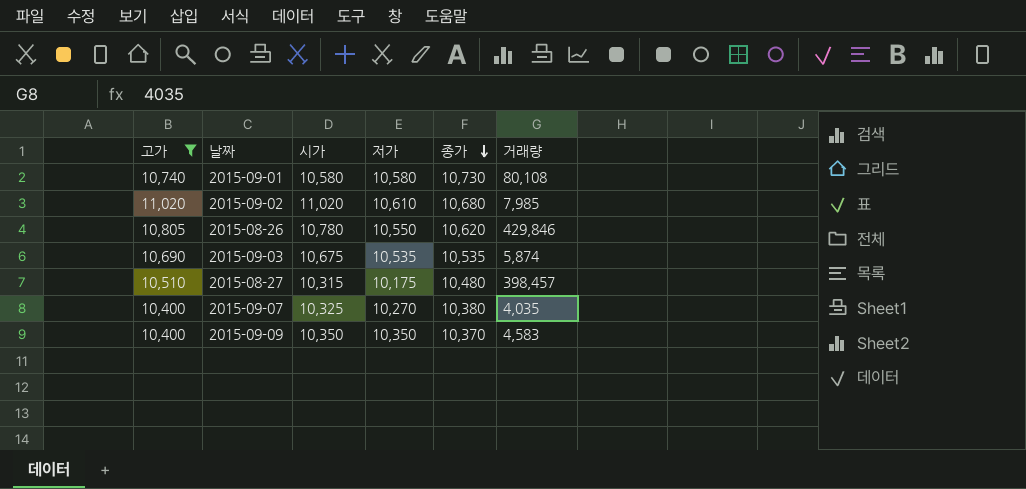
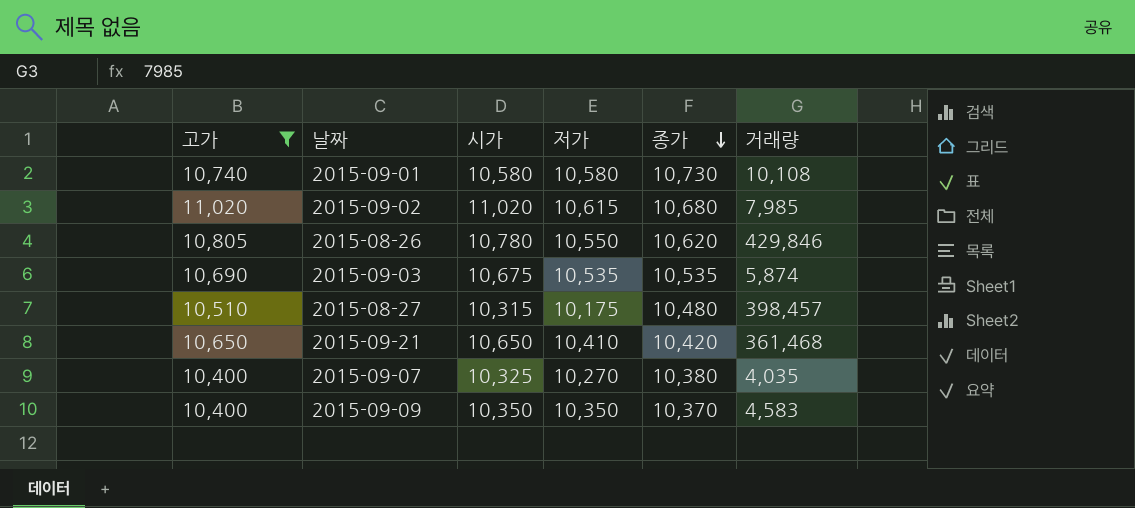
2015-09-01 | 거래량: 80,108 -> 10,108
2015-09-02 | 저가: 10,610 -> 10,615
row 2015-09-21: none -> 10,650 | 10,650 | 10,410 | 10,420 | 361,468

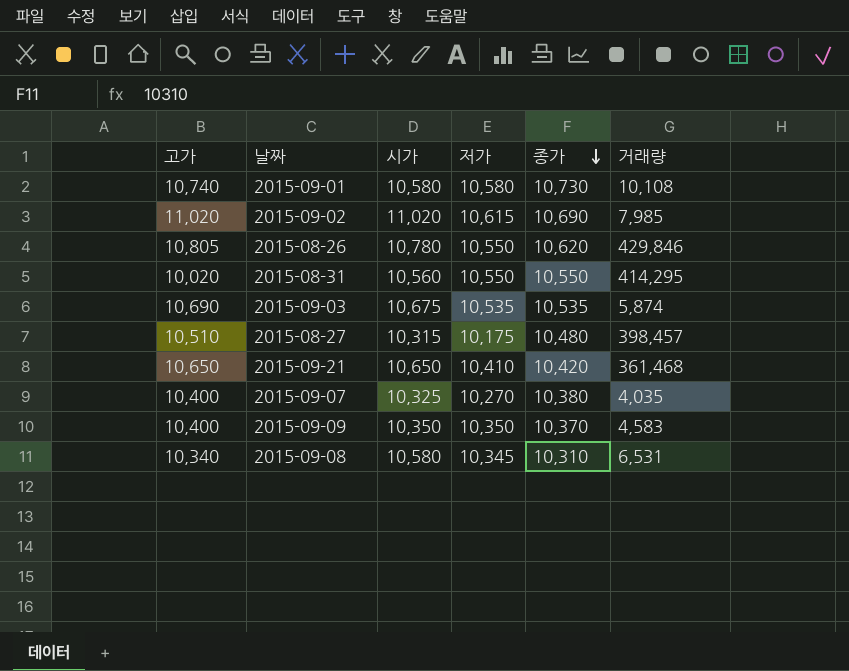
filter: 고가 >= 10,400 -> none
2015-09-02 | 종가: 10,680 -> 10,690

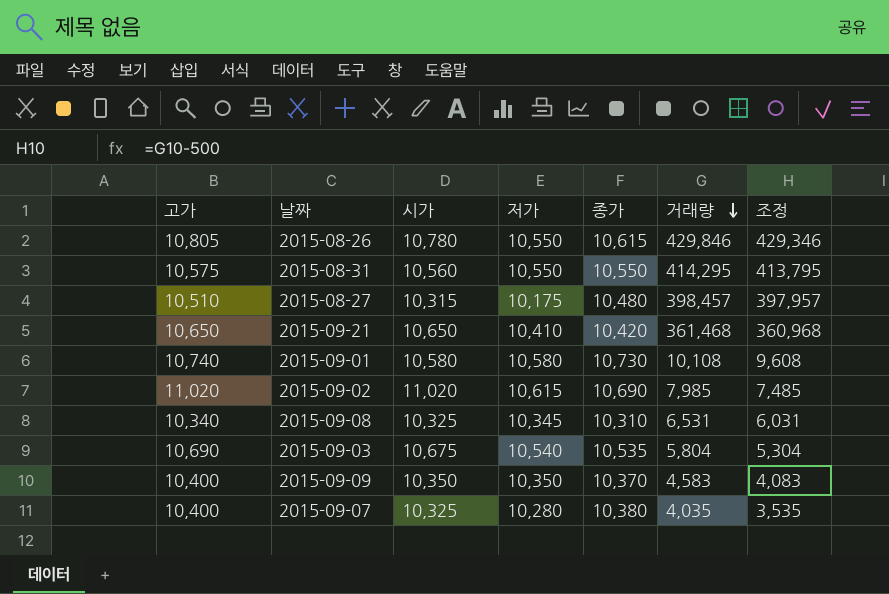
row order: 종가 descending -> 거래량 descending
column 조정 | formula: none -> [거래량] - 500
2015-08-26 | 종가: 10,620 -> 10,615
2015-08-31 | 고가: 10,020 -> 10,575
2015-09-08 | 시가: 10,580 -> 10,325
2015-09-03 | 저가: 10,535 -> 10,540
2015-09-03 | 거래량: 5,874 -> 5,804
2015-09-07 | 저가: 10,270 -> 10,280

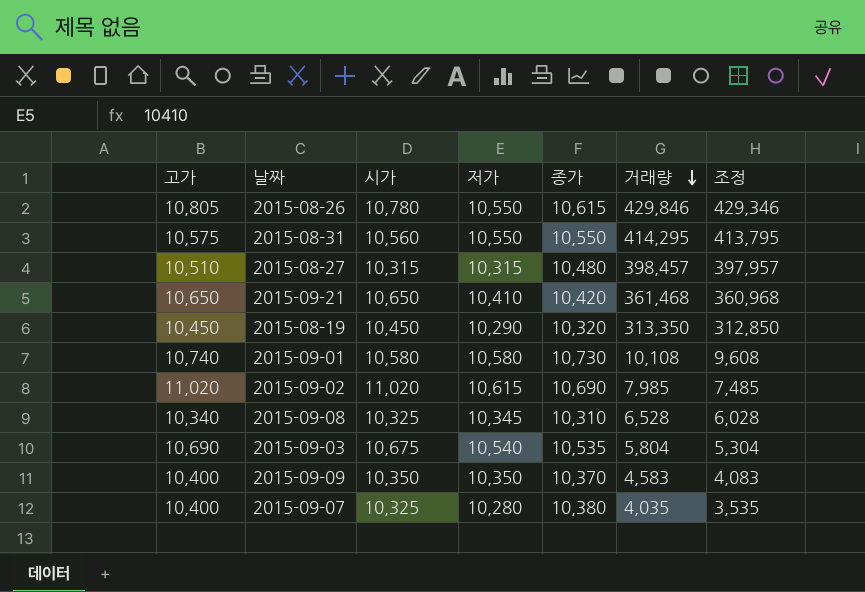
2015-08-27 | 저가: 10,175 -> 10,315
row 2015-08-19: none -> 10,450 | 10,450 | 10,290 | 10,320 | 313,350 | 312,850
2015-09-08 | 거래량: 6,531 -> 6,528
2015-09-08 | 조정: 6,031 -> 6,028

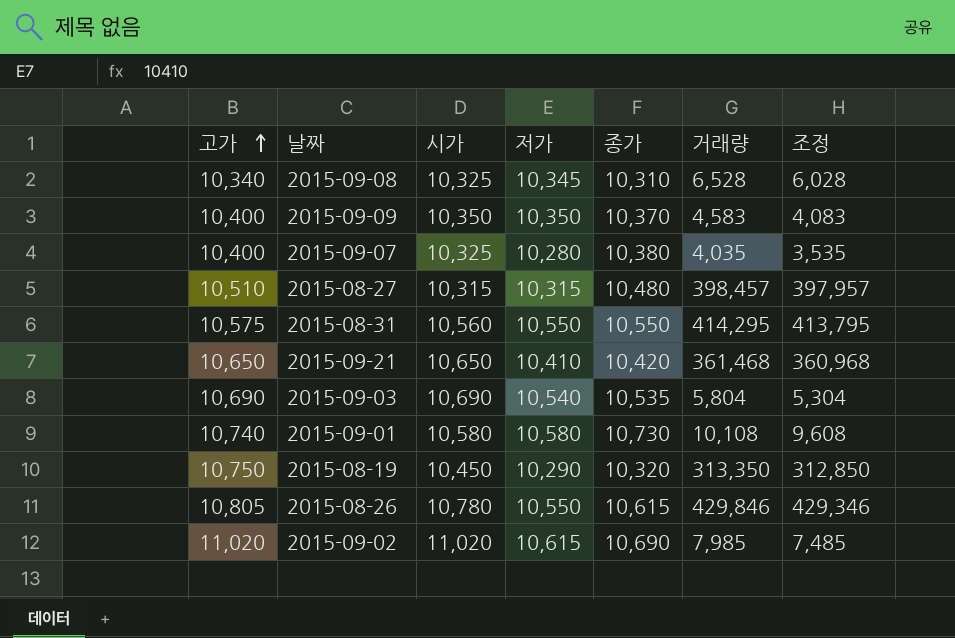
row order: 거래량 descending -> 고가 ascending
2015-09-03 | 시가: 10,675 -> 10,690
2015-08-19 | 고가: 10,450 -> 10,750

